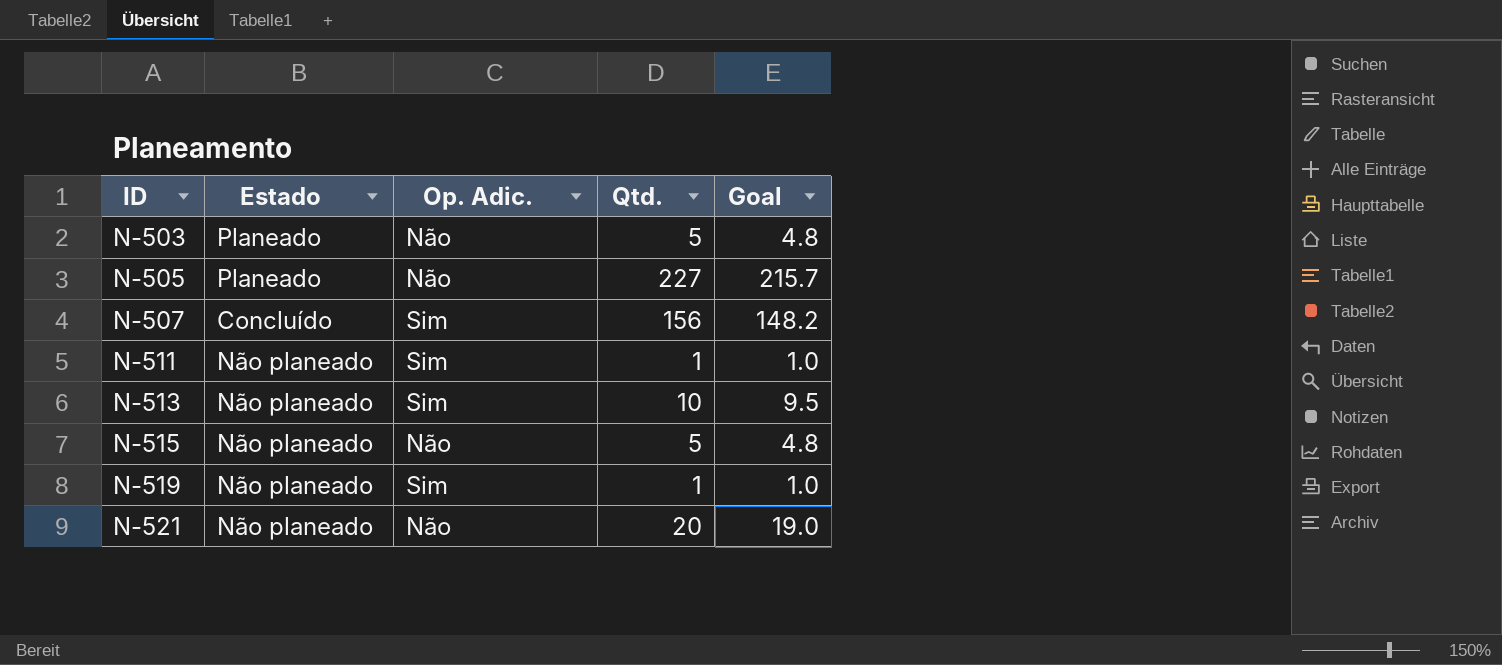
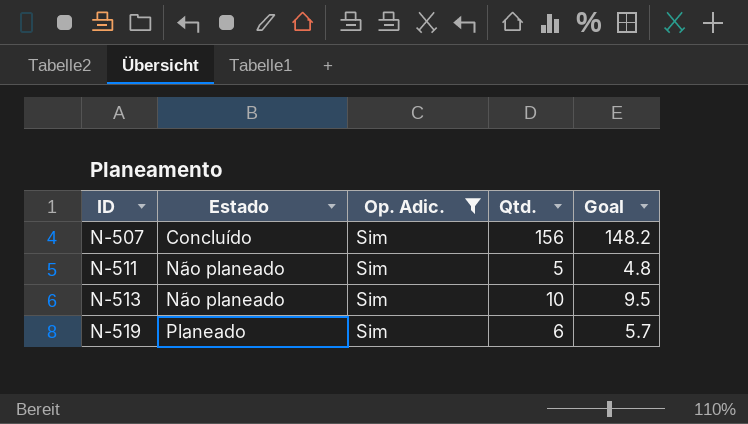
filter: none -> Op. Adic. = Sim
N-511 | Qtd.: 1 -> 5
N-511 | Goal: 1.0 -> 4.8
N-519 | Estado: Não planeado -> Planeado
N-519 | Qtd.: 1 -> 6
N-519 | Goal: 1.0 -> 5.7

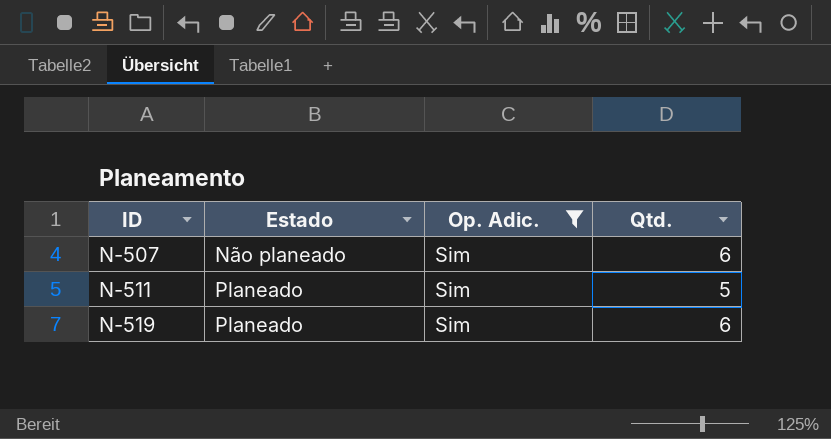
column Goal | formula: [Qtd.] * 0.95 -> none
row N-513: Não planeado | Sim | 10 | 9.5 -> none
N-507 | Estado: Concluído -> Não planeado
N-507 | Qtd.: 156 -> 6
N-511 | Estado: Não planeado -> Planeado

